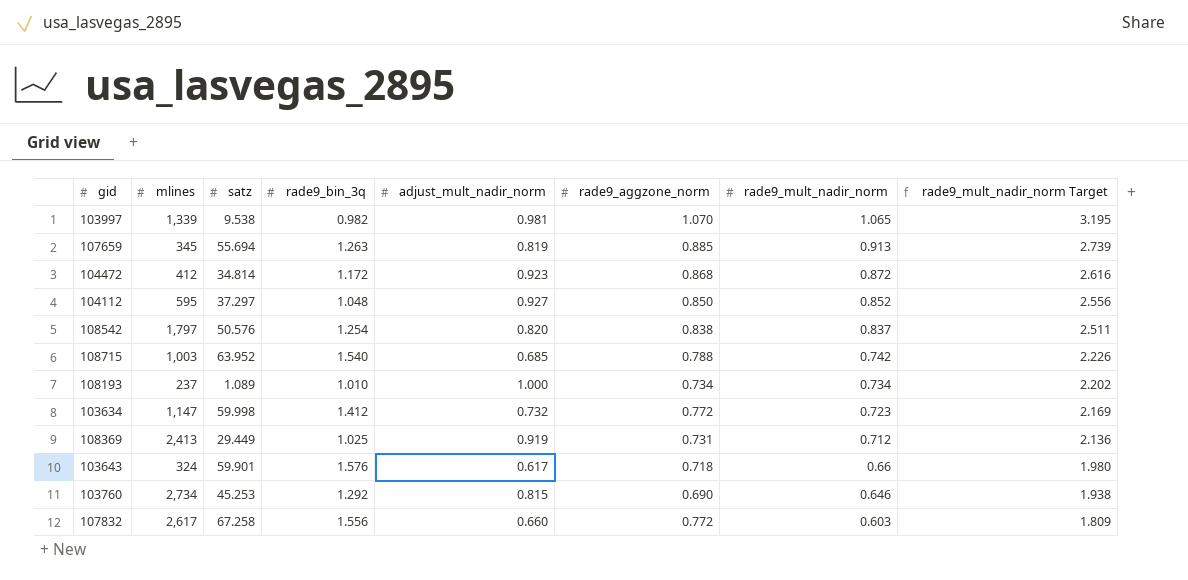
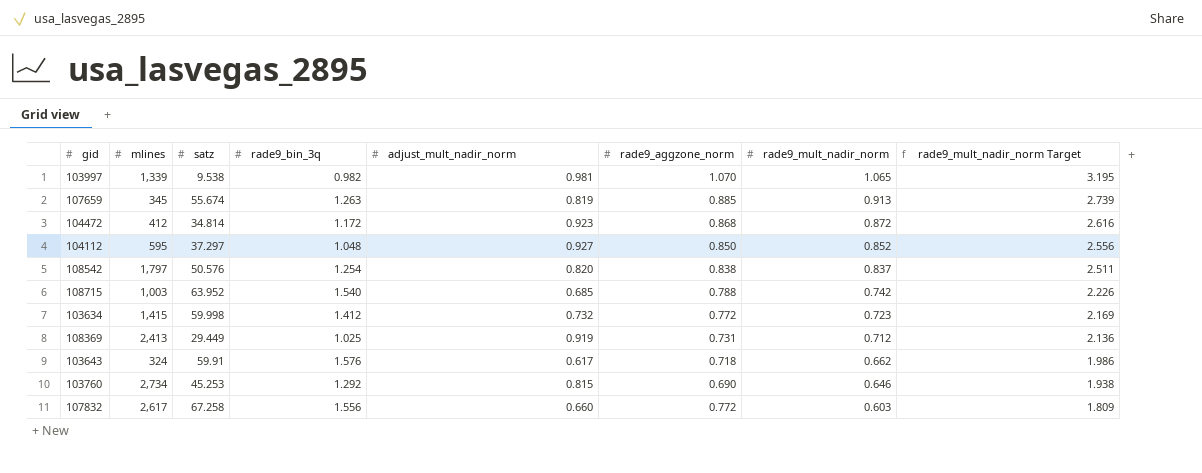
row 108193: 237 | 1.089 | 1.010 | 1.000 | 0.734 | 0.734 | 2.202 -> none
107659 | satz: 55.694 -> 55.674
103634 | mlines: 1,147 -> 1,415
103643 | satz: 59.901 -> 59.91
103643 | rade9_mult_nadir_norm: 0.66 -> 0.662
103643 | rade9_mult_nadir_norm Target: 1.980 -> 1.986

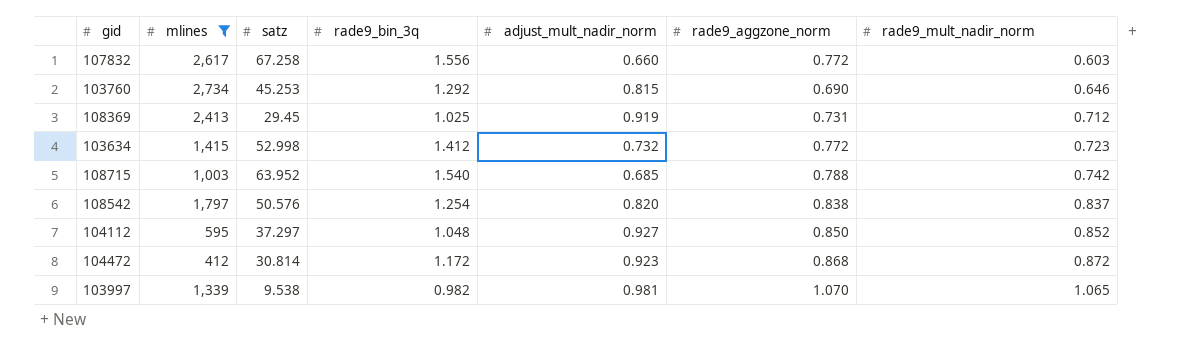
filter: none -> mlines >= 412
row order: rade9_mult_nadir_norm descending -> rade9_mult_nadir_norm ascending
column rade9_mult_nadir_norm Target | formula: [rade9_mult_nadir_norm] * 3 -> none
108369 | satz: 29.449 -> 29.45
103634 | satz: 59.998 -> 52.998
104472 | satz: 34.814 -> 30.814

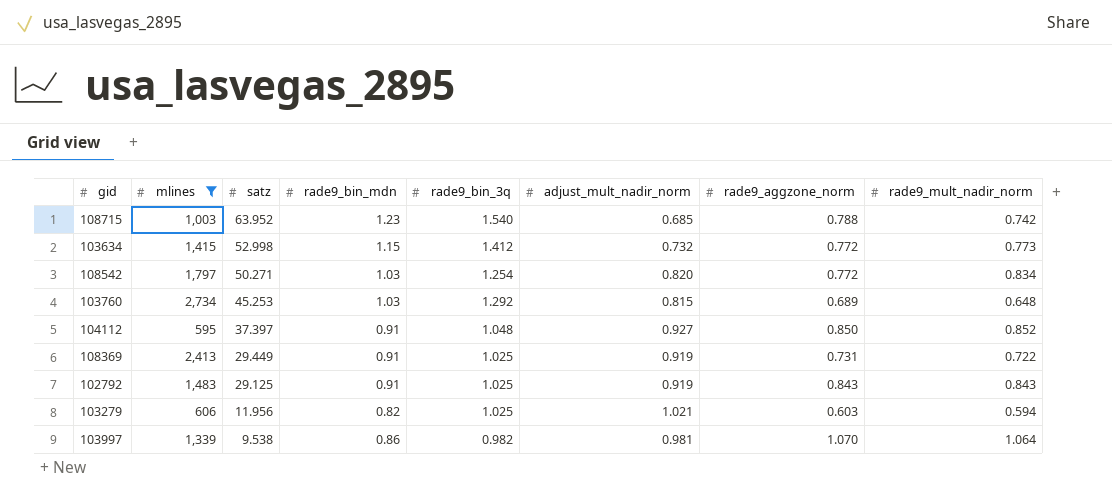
row order: rade9_mult_nadir_norm ascending -> satz descending
column rade9_bin_mdn | position: none -> 4
row 107832: 2,617 | 67.258 | 1.556 | 0.660 | 0.772 | 0.603 -> none
row 104472: 412 | 30.814 | 1.172 | 0.923 | 0.868 | 0.872 -> none
103634 | rade9_mult_nadir_norm: 0.723 -> 0.773
108542 | satz: 50.576 -> 50.271
108542 | rade9_aggzone_norm: 0.838 -> 0.772
108542 | rade9_mult_nadir_norm: 0.837 -> 0.834
103760 | rade9_aggzone_norm: 0.690 -> 0.689
103760 | rade9_mult_nadir_norm: 0.646 -> 0.648
104112 | satz: 37.297 -> 37.397
108369 | satz: 29.45 -> 29.449
108369 | rade9_mult_nadir_norm: 0.712 -> 0.722
row 102792: none -> 1,483 | 29.125 | 0.91 | 1.025 | 0.919 | 0.843 | 0.843
row 103279: none -> 606 | 11.956 | 0.82 | 1.025 | 1.021 | 0.603 | 0.594
103997 | rade9_mult_nadir_norm: 1.065 -> 1.064

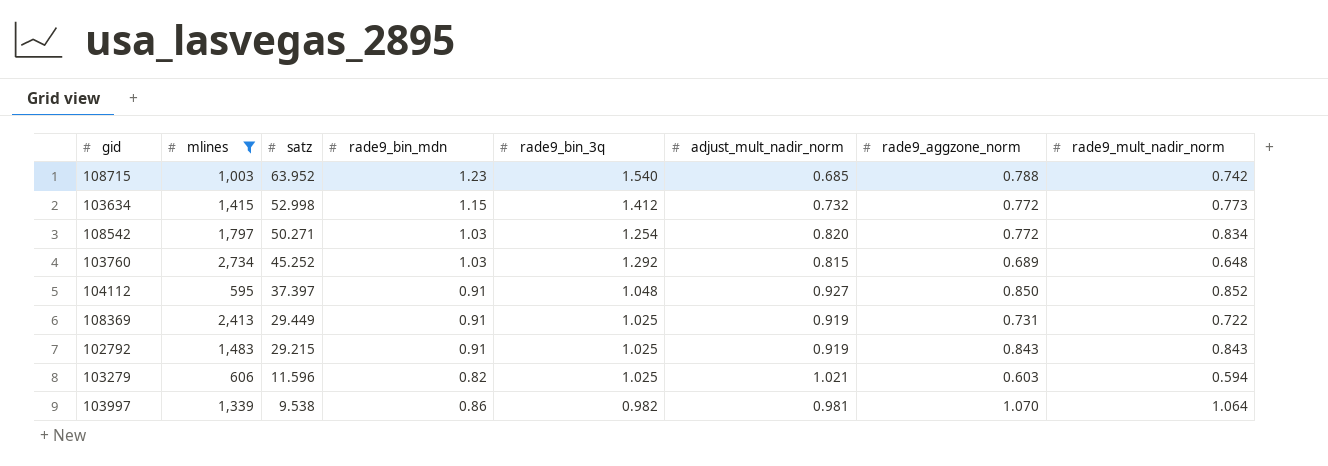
103760 | satz: 45.253 -> 45.252
102792 | satz: 29.125 -> 29.215
103279 | satz: 11.956 -> 11.596

